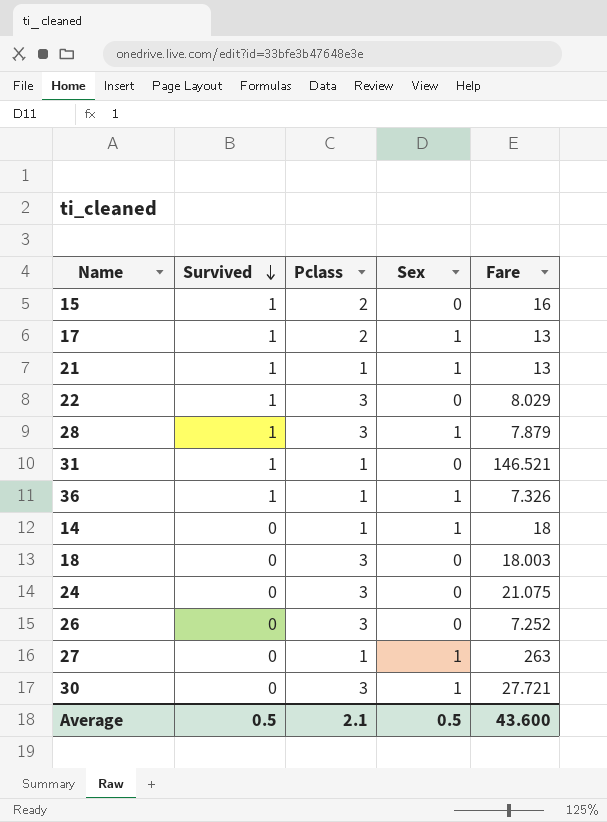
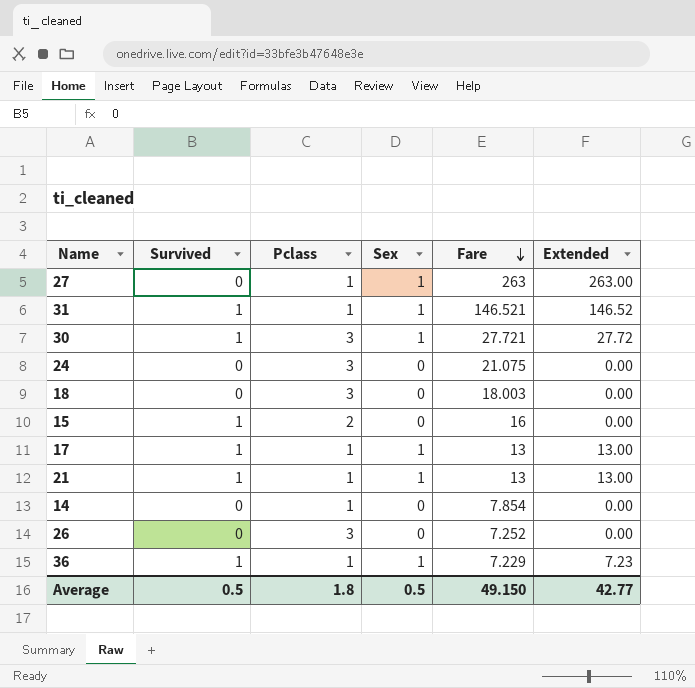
row order: Survived descending -> Fare descending
column Extended | formula: none -> [Sex] * [Fare]
row 22: 1 | 3 | 0 | 8.029 -> none
row 28: 1 | 3 | 1 | 7.879 -> none
31 | Sex: 0 -> 1
30 | Survived: 0 -> 1
17 | Pclass: 2 -> 1
14 | Sex: 1 -> 0
14 | Fare: 18 -> 7.854
36 | Fare: 7.326 -> 7.229
Average | Pclass: 2.1 -> 1.8
Average | Fare: 43.600 -> 49.150

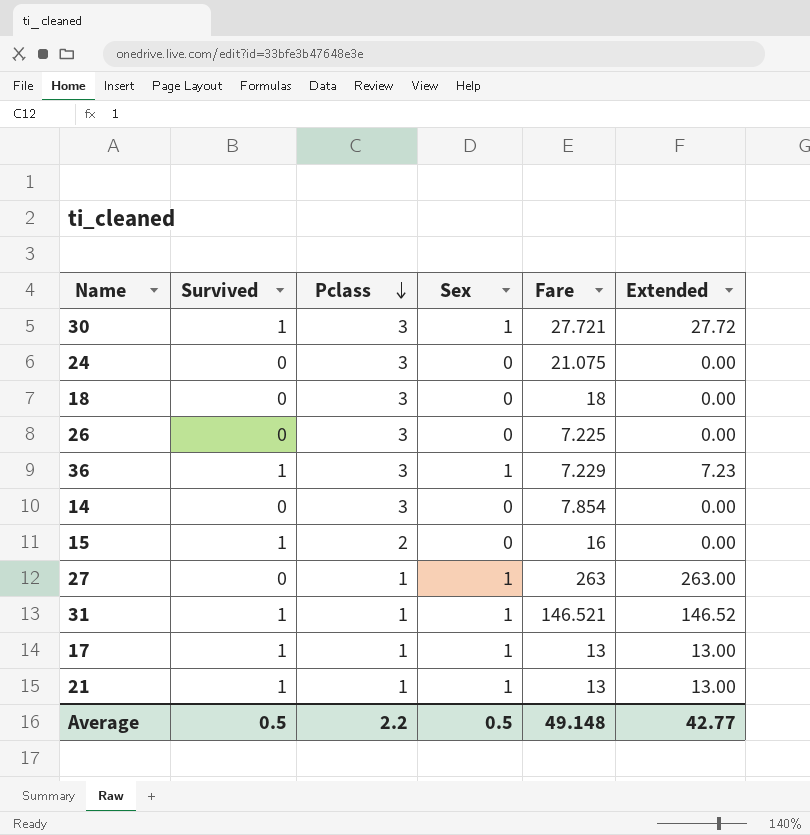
row order: Fare descending -> Pclass descending
18 | Fare: 18.003 -> 18
26 | Fare: 7.252 -> 7.225
36 | Pclass: 1 -> 3
14 | Pclass: 1 -> 3
Average | Pclass: 1.8 -> 2.2
Average | Fare: 49.150 -> 49.148

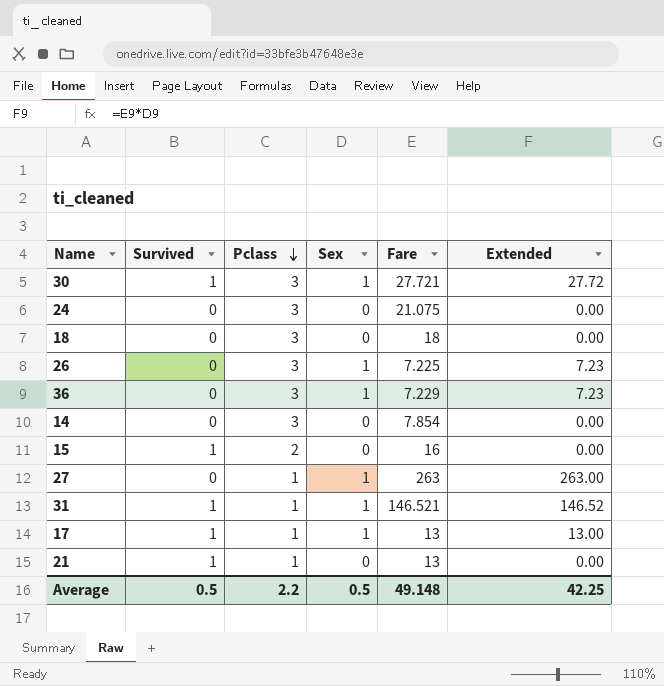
26 | Sex: 0 -> 1
26 | Extended: 0.00 -> 7.23
36 | Survived: 1 -> 0
21 | Sex: 1 -> 0
21 | Extended: 13.00 -> 0.00
Average | Extended: 42.77 -> 42.25

